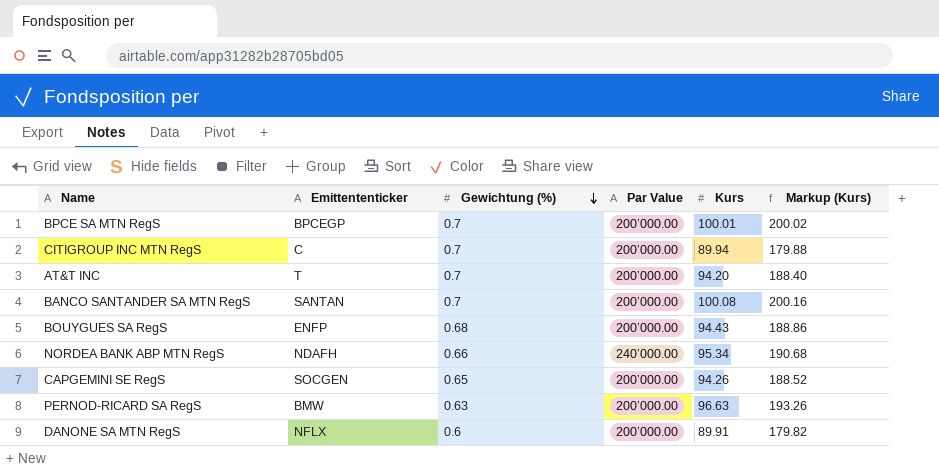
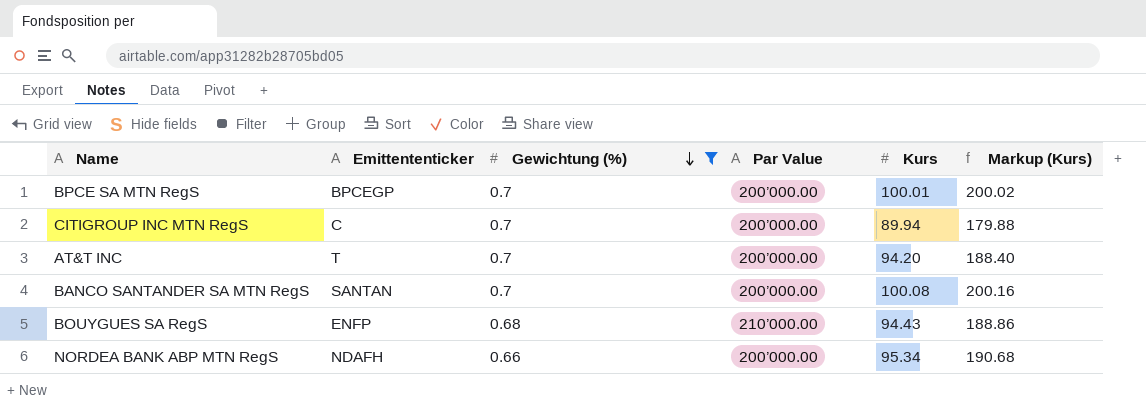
filter: none -> Gewichtung (%) >= 0.66
BOUYGUES SA RegS | Par Value: 200’000.00 -> 210’000.00
NORDEA BANK ABP MTN RegS | Par Value: 240’000.00 -> 200’000.00

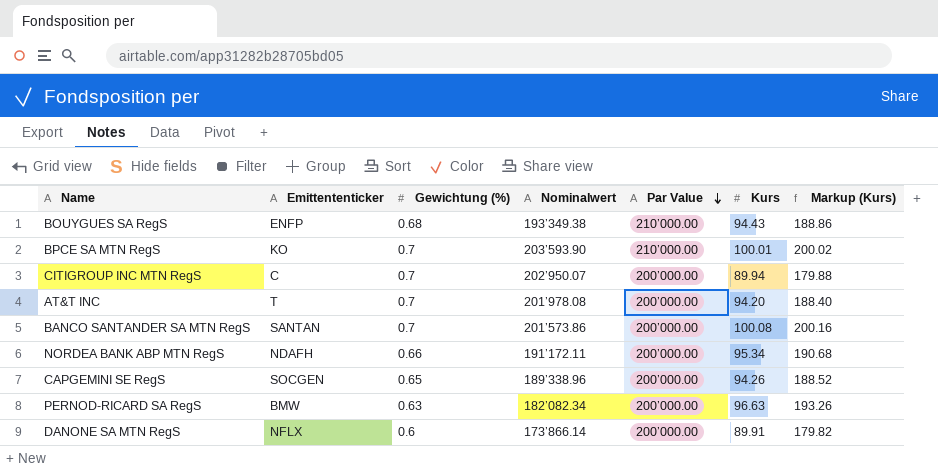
filter: Gewichtung (%) >= 0.66 -> none
row order: Gewichtung (%) descending -> Par Value descending
column Nominalwert | position: none -> 4
BPCE SA MTN RegS | Emittententicker: BPCEGP -> KO
BPCE SA MTN RegS | Par Value: 200’000.00 -> 210’000.00

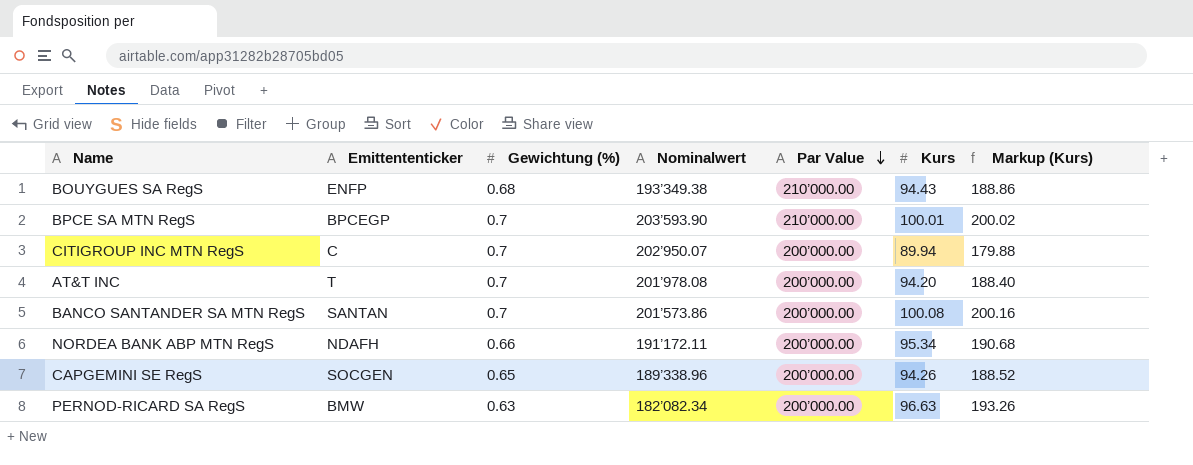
row DANONE SA MTN RegS: NFLX | 0.6 | 173’866.14 | 200’000.00 | 89.91 | 179.82 -> none
BPCE SA MTN RegS | Emittententicker: KO -> BPCEGP

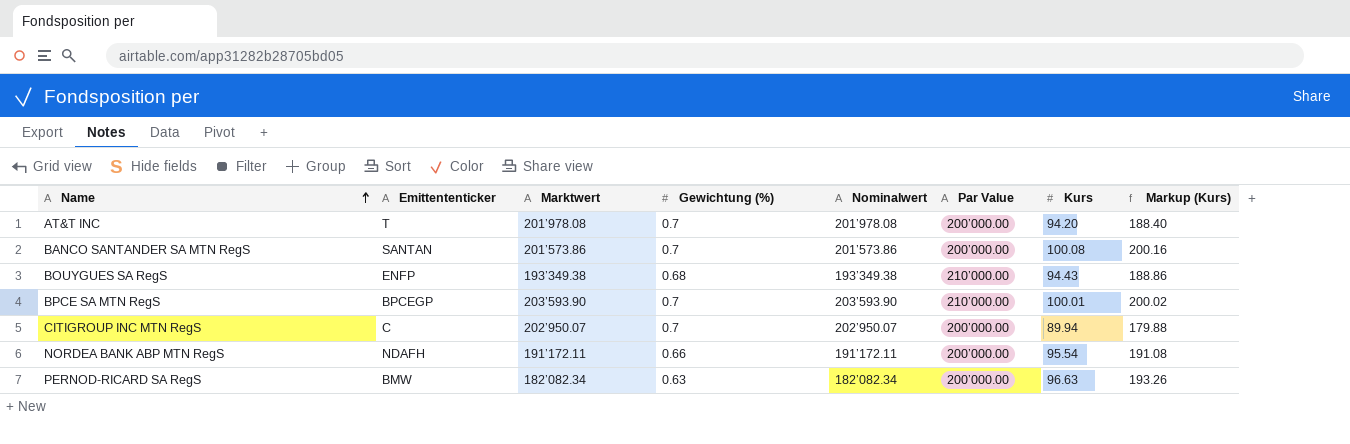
row order: Par Value descending -> Name ascending
column Marktwert | position: none -> 3
row CAPGEMINI SE RegS: SOCGEN | 0.65 | 189’338.96 | 200’000.00 | 94.26 | 188.52 -> none
NORDEA BANK ABP MTN RegS | Kurs: 95.34 -> 95.54
NORDEA BANK ABP MTN RegS | Markup (Kurs): 190.68 -> 191.08

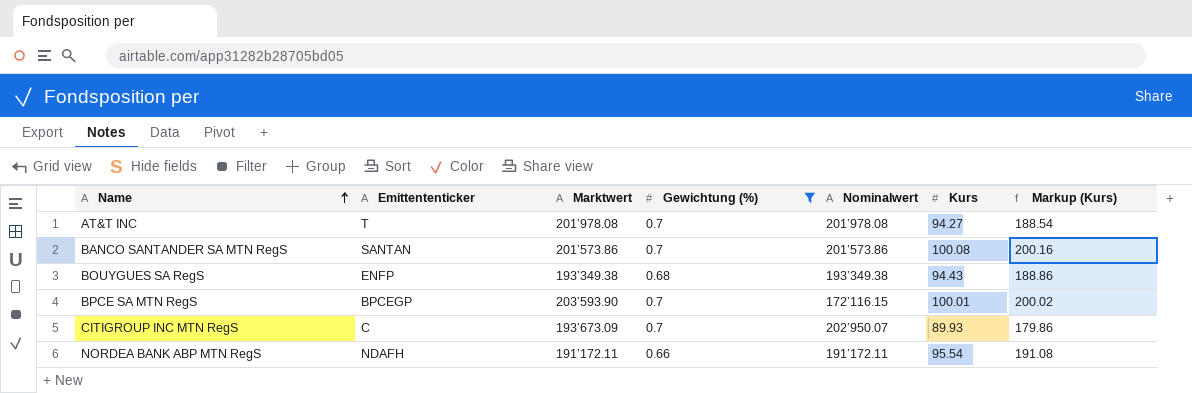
filter: none -> Gewichtung (%) != 0.63
column Par Value | position: 6 -> none
AT&T INC | Kurs: 94.20 -> 94.27
AT&T INC | Markup (Kurs): 188.40 -> 188.54
BPCE SA MTN RegS | Nominalwert: 203’593.90 -> 172’116.15
CITIGROUP INC MTN RegS | Marktwert: 202’950.07 -> 193’673.09
CITIGROUP INC MTN RegS | Kurs: 89.94 -> 89.93
CITIGROUP INC MTN RegS | Markup (Kurs): 179.88 -> 179.86

